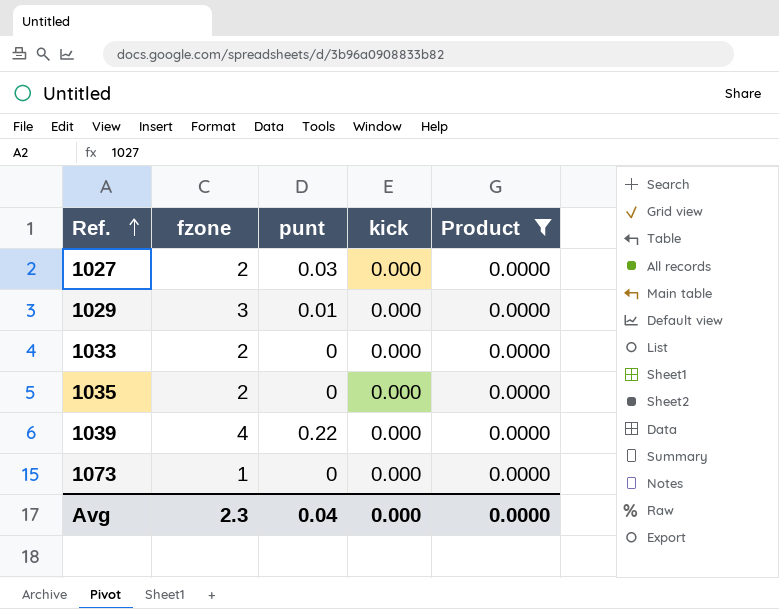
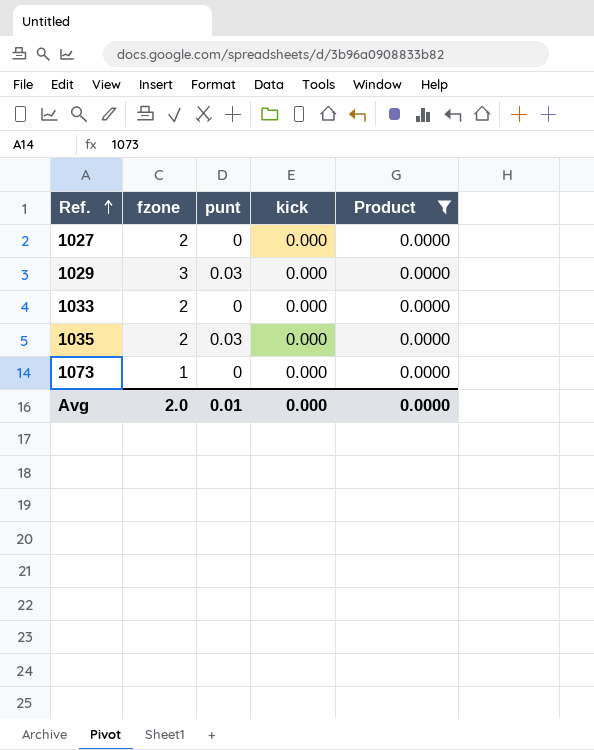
row 1039: 4 | 0.22 | 0.000 | 0.0000 -> none
1027 | punt: 0.03 -> 0
1029 | punt: 0.01 -> 0.03
1035 | punt: 0 -> 0.03
Avg | fzone: 2.3 -> 2.0
Avg | punt: 0.04 -> 0.01

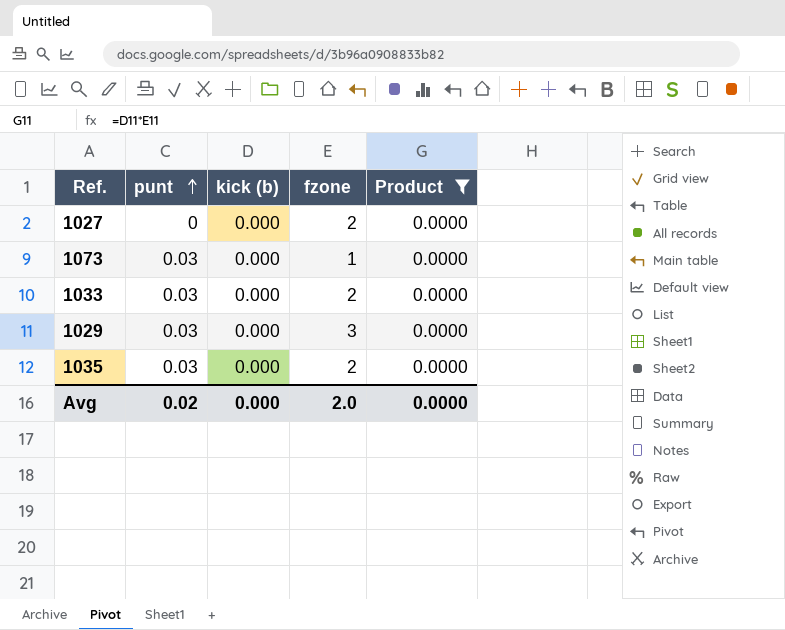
row order: Ref. ascending -> punt ascending
column name: kick -> kick (b)
column fzone | position: 2 -> 4
1073 | punt: 0 -> 0.03
1033 | punt: 0 -> 0.03
Avg | punt: 0.01 -> 0.02

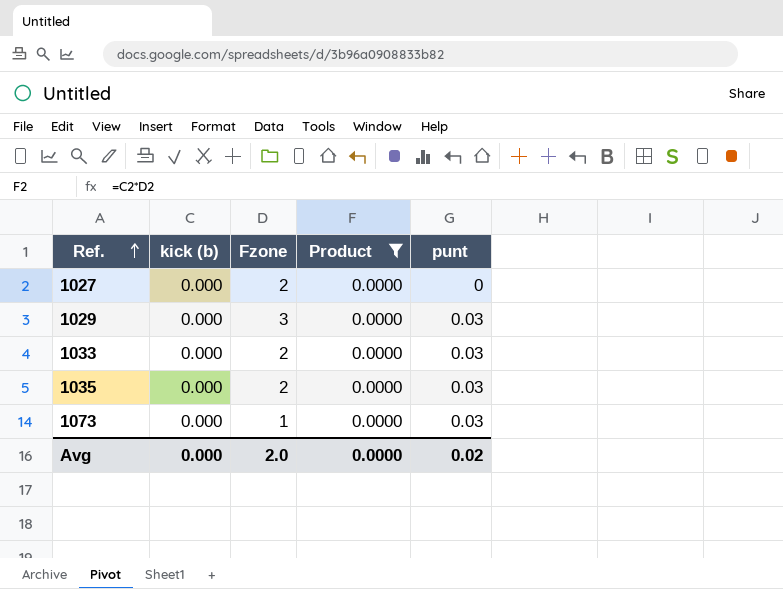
row order: punt ascending -> Ref. ascending
column name: fzone -> Fzone
column punt | position: 2 -> 5

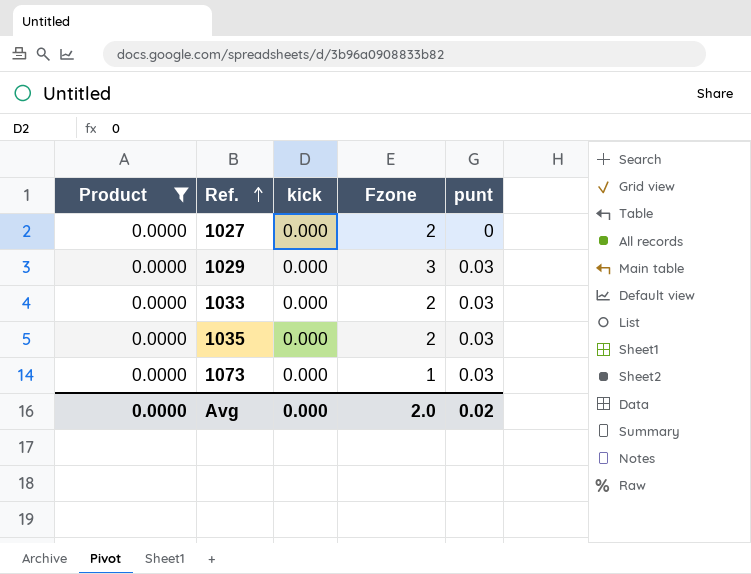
column Product | position: 4 -> 1
column name: kick (b) -> kick

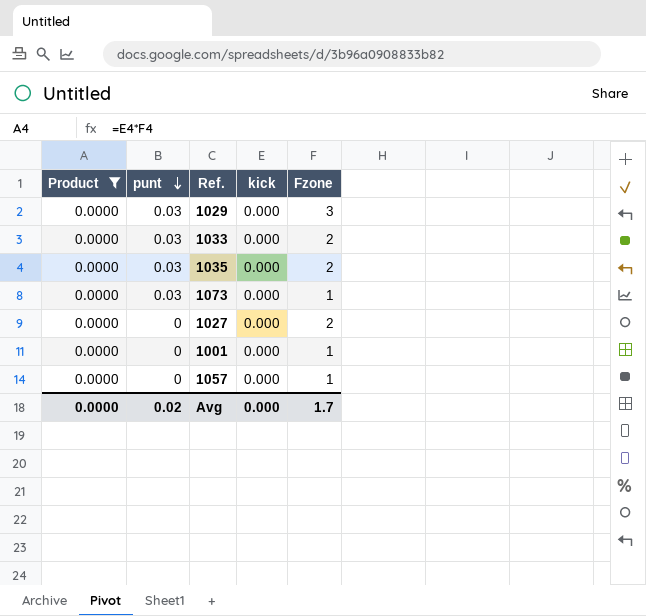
row order: Ref. ascending -> punt descending
column punt | position: 5 -> 2
row 1001: none -> 0.0000 | 0 | 0.000 | 1
row 1057: none -> 0.0000 | 0 | 0.000 | 1
Avg | Fzone: 2.0 -> 1.7

